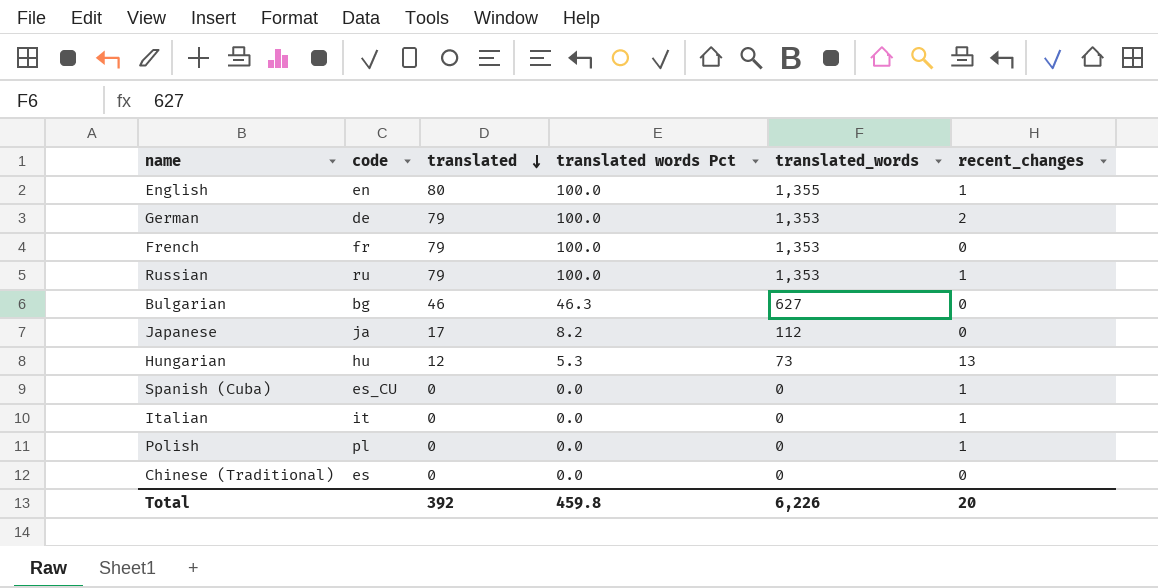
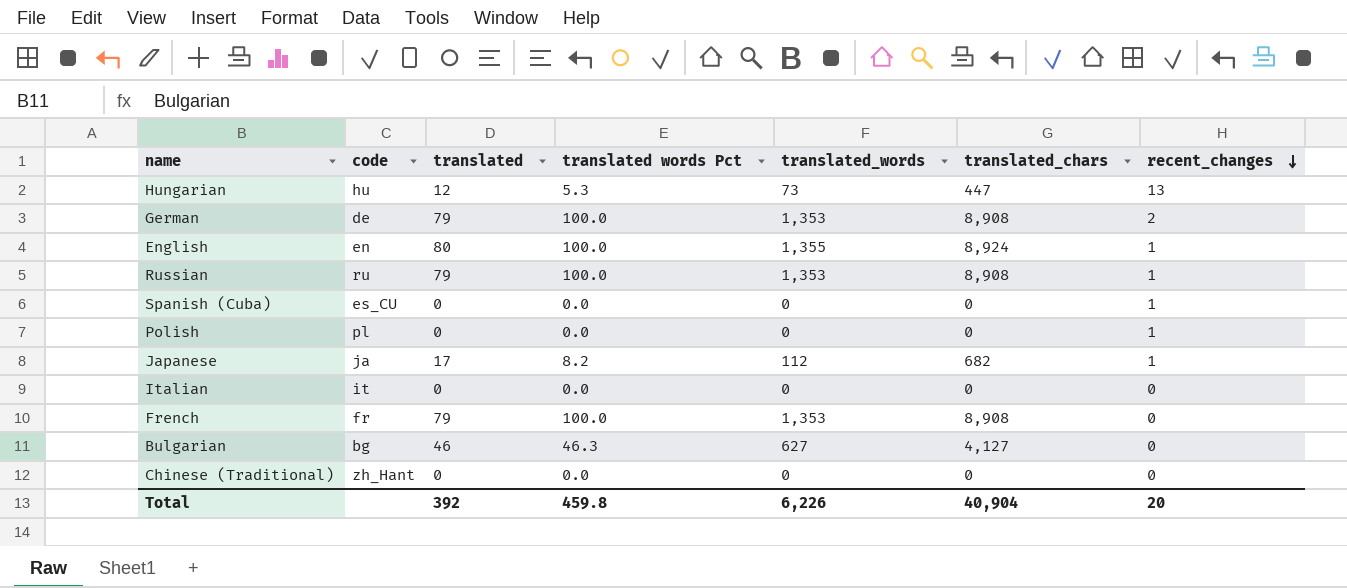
row order: translated descending -> recent_changes descending
column translated_chars | position: none -> 6
Japanese | recent_changes: 0 -> 1
Italian | recent_changes: 1 -> 0
Chinese (Traditional) | code: es -> zh_Hant

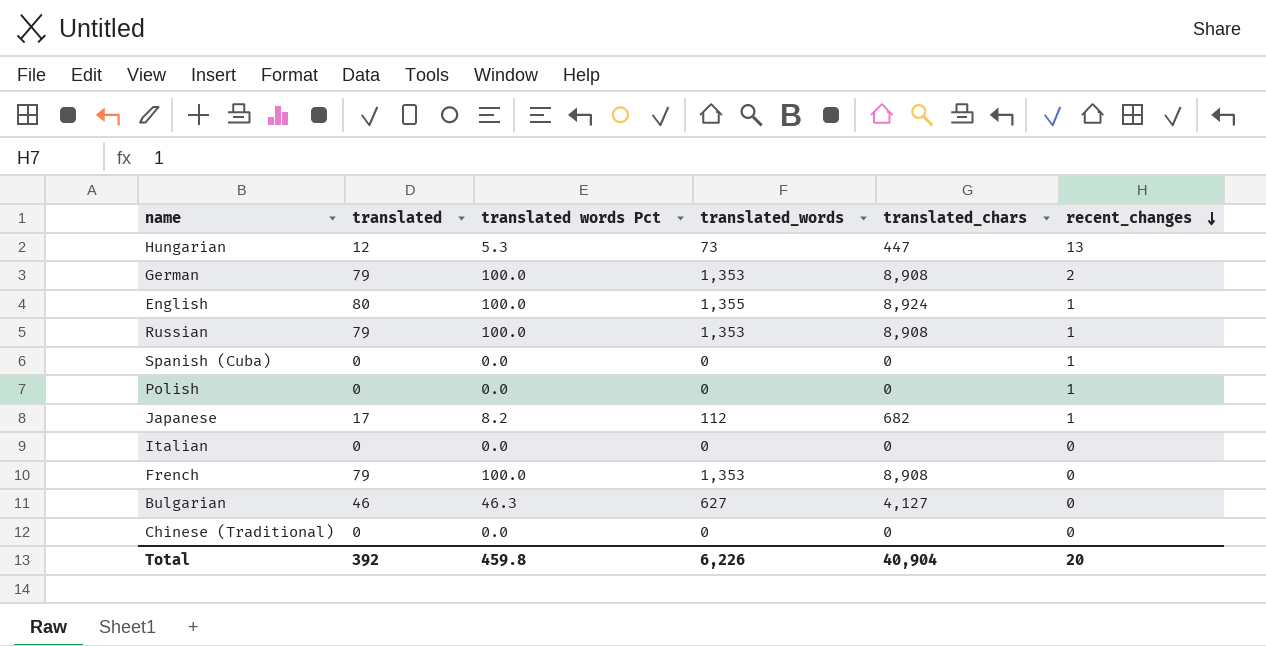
column code | position: 2 -> none

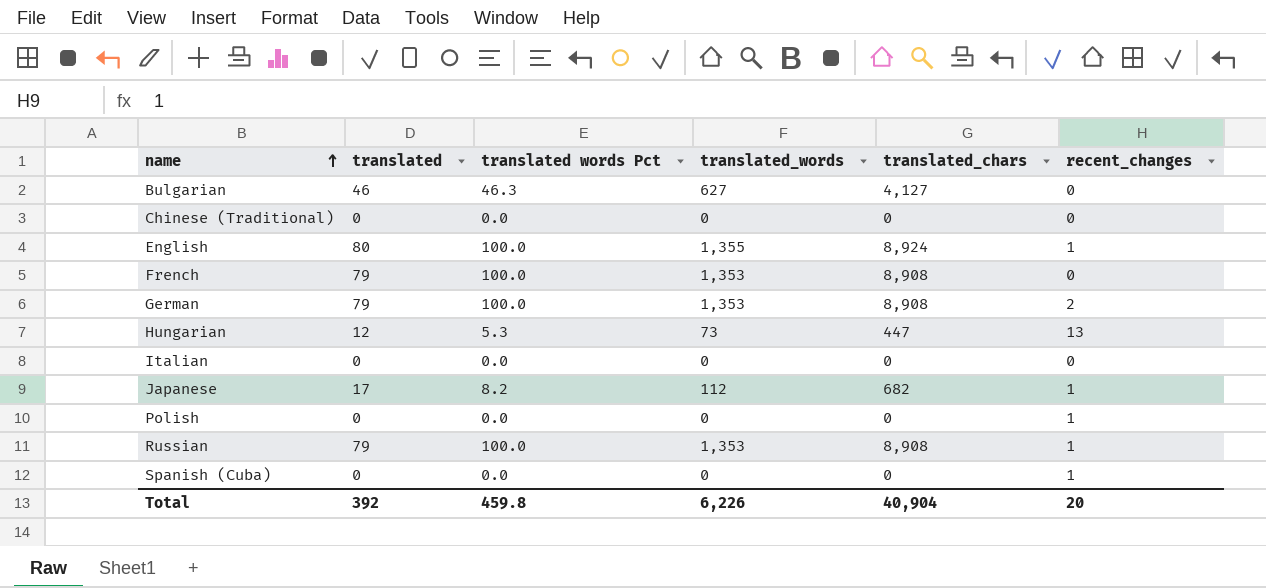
row order: recent_changes descending -> name ascending

